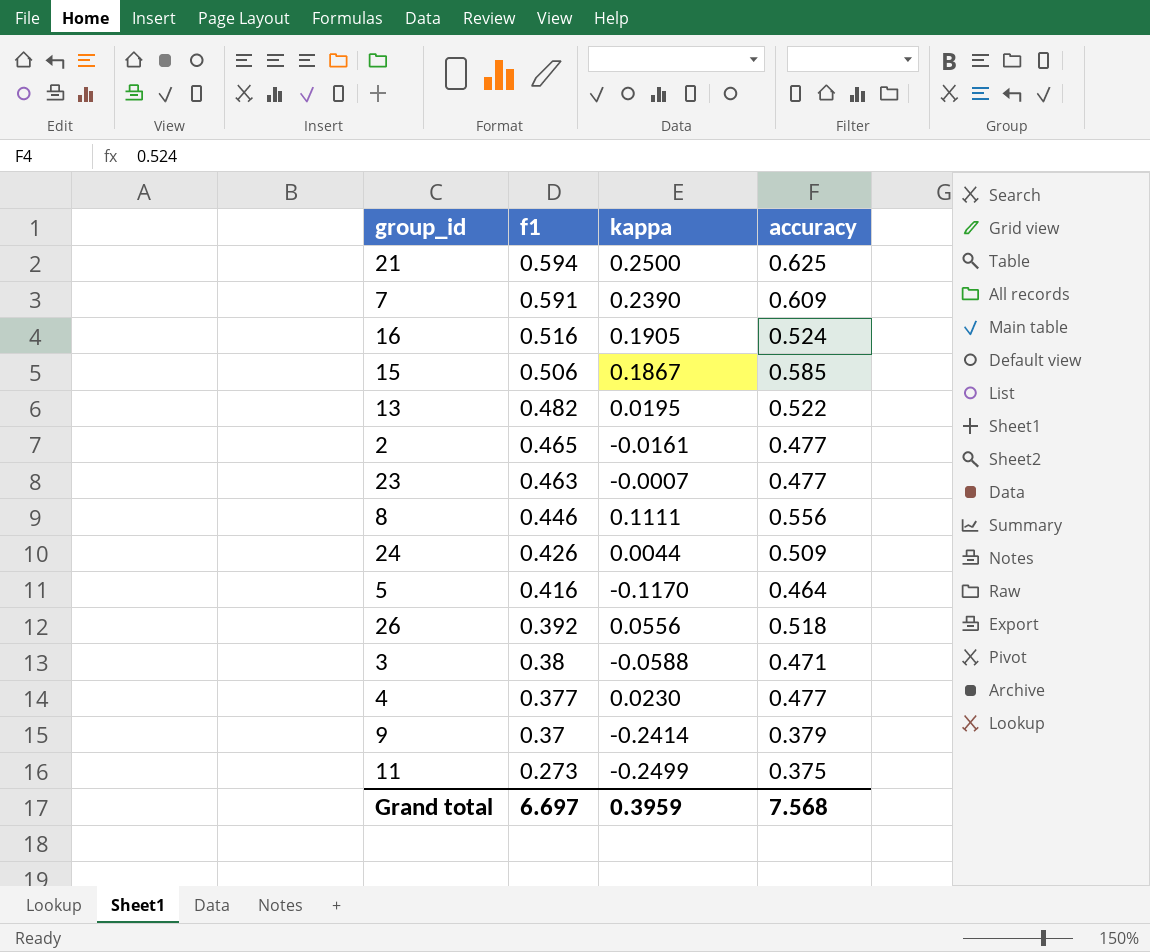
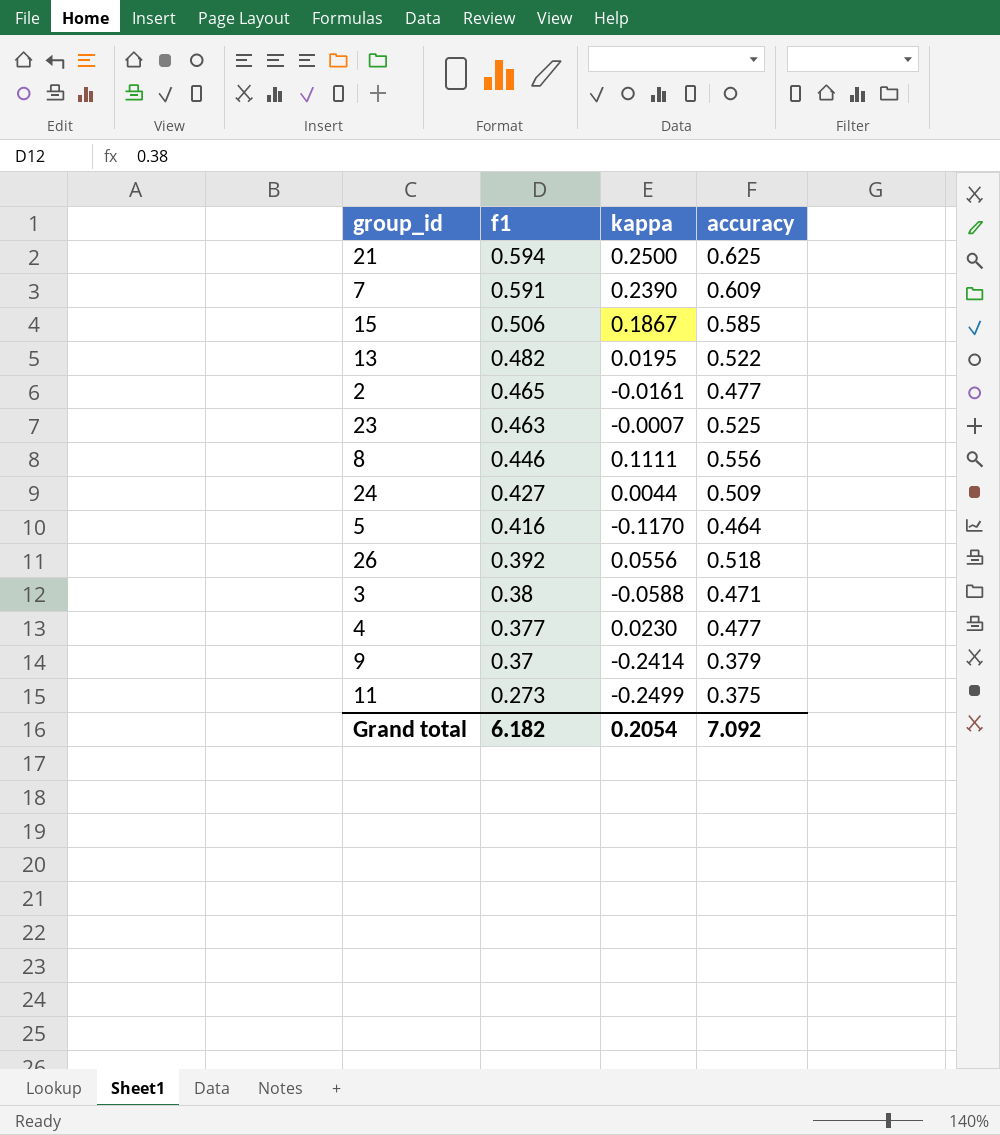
row 16: 0.516 | 0.1905 | 0.524 -> none
23 | accuracy: 0.477 -> 0.525
24 | f1: 0.426 -> 0.427
Grand total | f1: 6.697 -> 6.182
Grand total | kappa: 0.3959 -> 0.2054
Grand total | accuracy: 7.568 -> 7.092

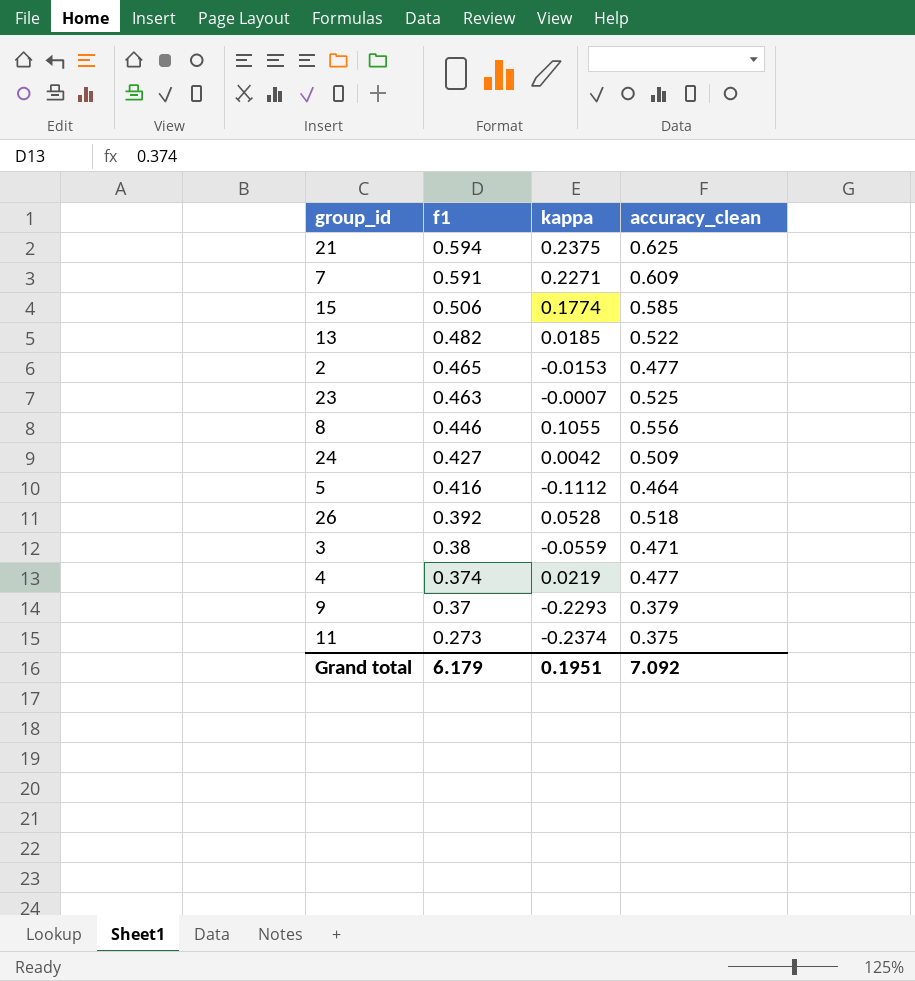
column name: accuracy -> accuracy_clean
21 | kappa: 0.2500 -> 0.2375
7 | kappa: 0.2390 -> 0.2271
15 | kappa: 0.1867 -> 0.1774
13 | kappa: 0.0195 -> 0.0185
2 | kappa: -0.0161 -> -0.0153
8 | kappa: 0.1111 -> 0.1055
24 | kappa: 0.0044 -> 0.0042
5 | kappa: -0.1170 -> -0.1112
26 | kappa: 0.0556 -> 0.0528
3 | kappa: -0.0588 -> -0.0559
4 | f1: 0.377 -> 0.374
4 | kappa: 0.0230 -> 0.0219
9 | kappa: -0.2414 -> -0.2293
11 | kappa: -0.2499 -> -0.2374
Grand total | f1: 6.182 -> 6.179
Grand total | kappa: 0.2054 -> 0.1951

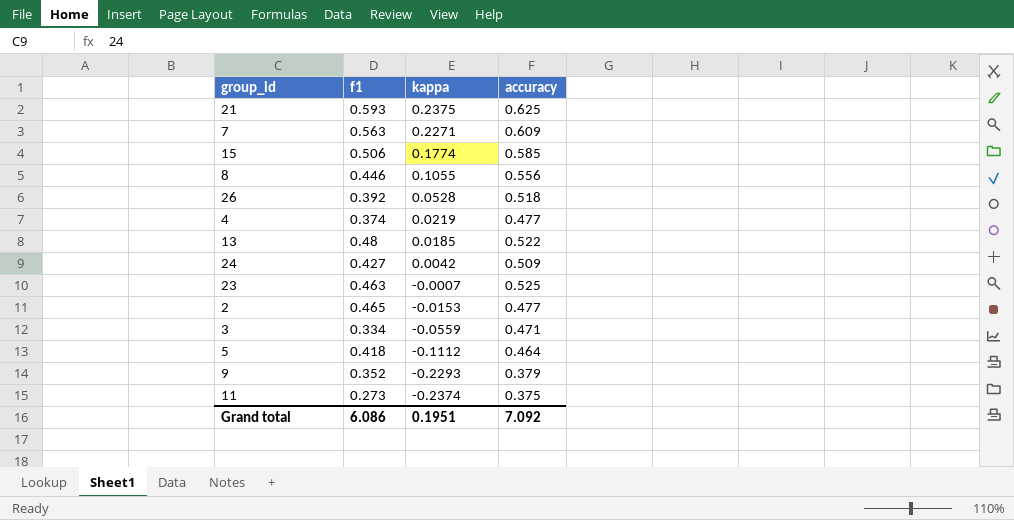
row order: f1 descending -> kappa descending
column name: accuracy_clean -> accuracy
21 | f1: 0.594 -> 0.593
7 | f1: 0.591 -> 0.563
13 | f1: 0.482 -> 0.48
3 | f1: 0.38 -> 0.334
5 | f1: 0.416 -> 0.418
9 | f1: 0.37 -> 0.352
Grand total | f1: 6.179 -> 6.086

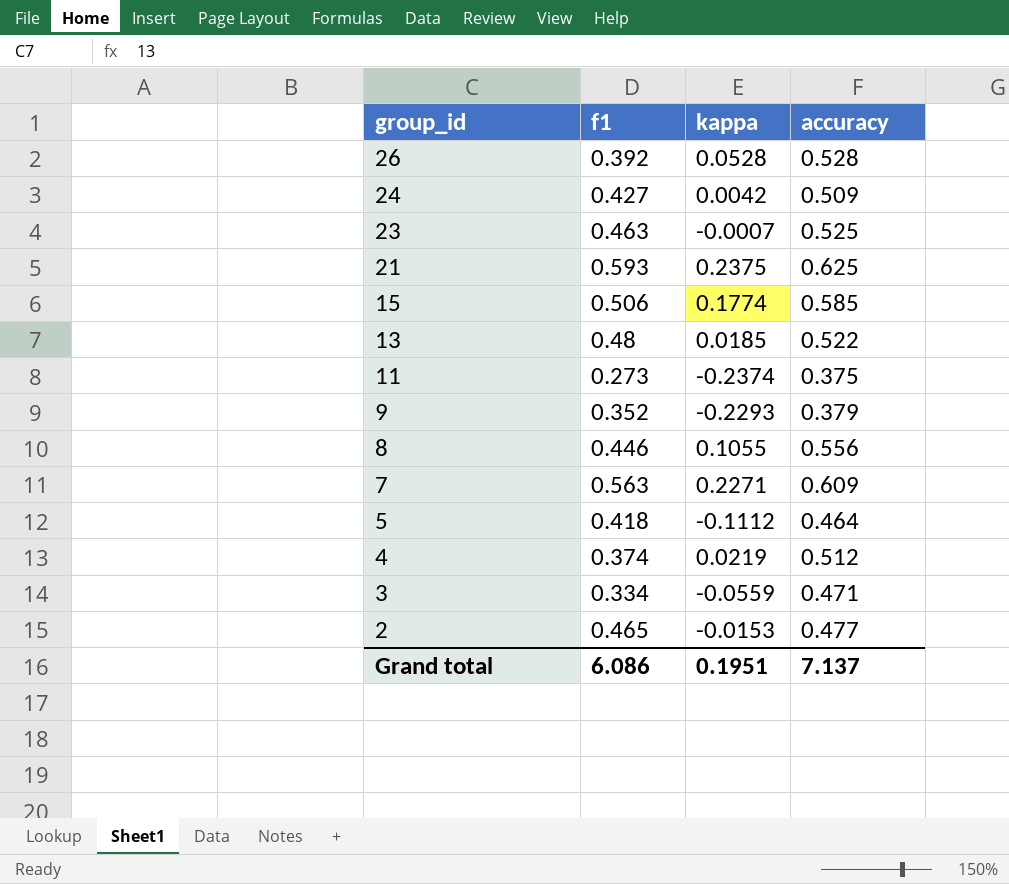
row order: kappa descending -> group_id descending
26 | accuracy: 0.518 -> 0.528
4 | accuracy: 0.477 -> 0.512
Grand total | accuracy: 7.092 -> 7.137

